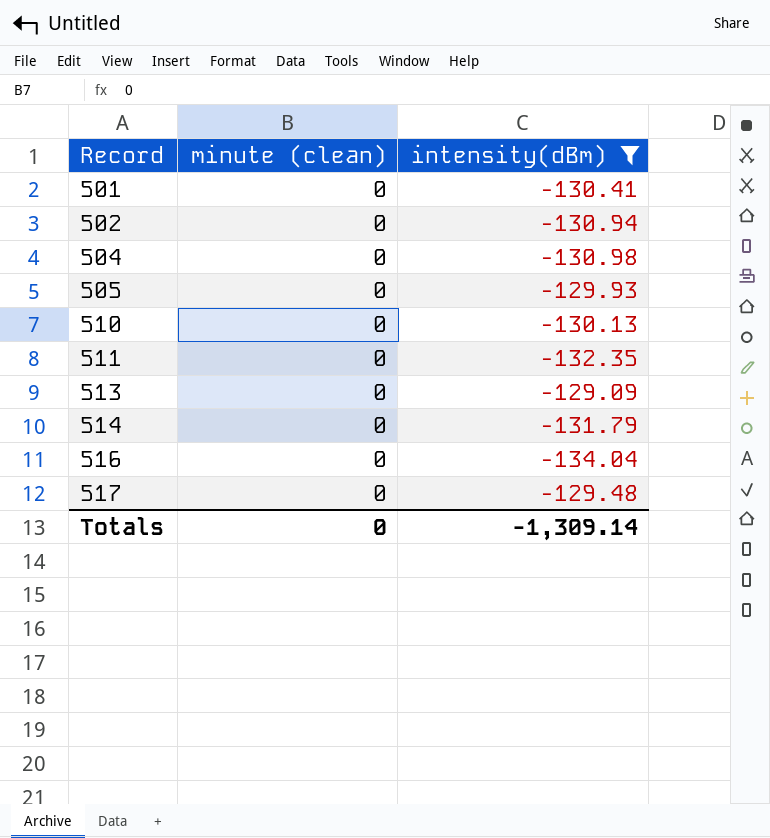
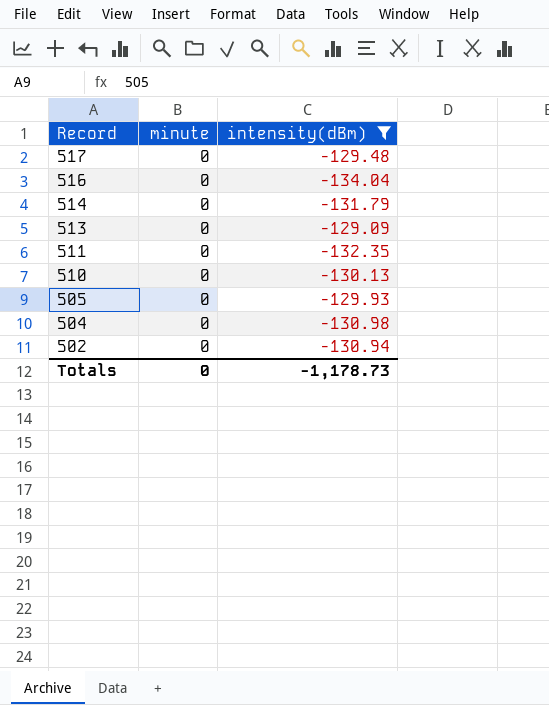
row order: Record ascending -> Record descending
column name: minute (clean) -> minute
row 501: 0 | -130.41 -> none
Totals | intensity(dBm): -1,309.14 -> -1,178.73

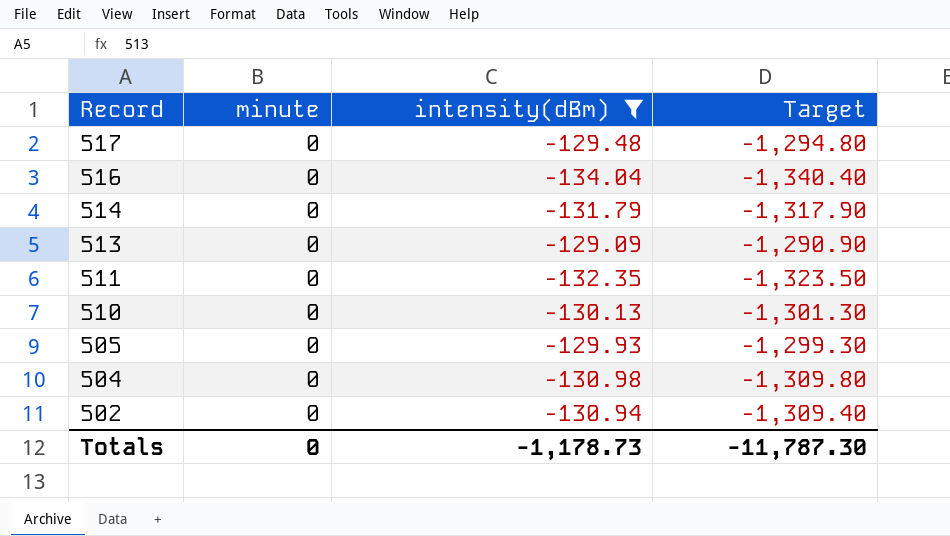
column Target | formula: none -> [intensity(dBm)] * 10

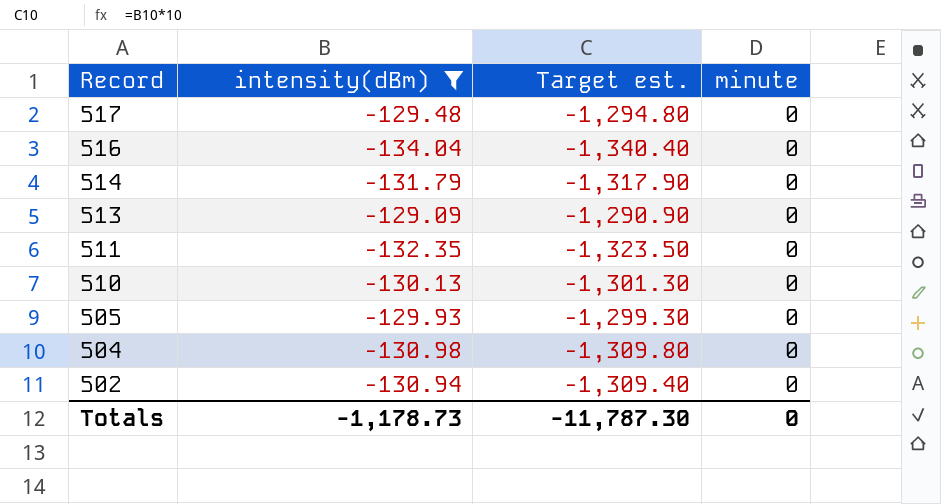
column name: Target -> Target est.
column minute | position: 2 -> 4

